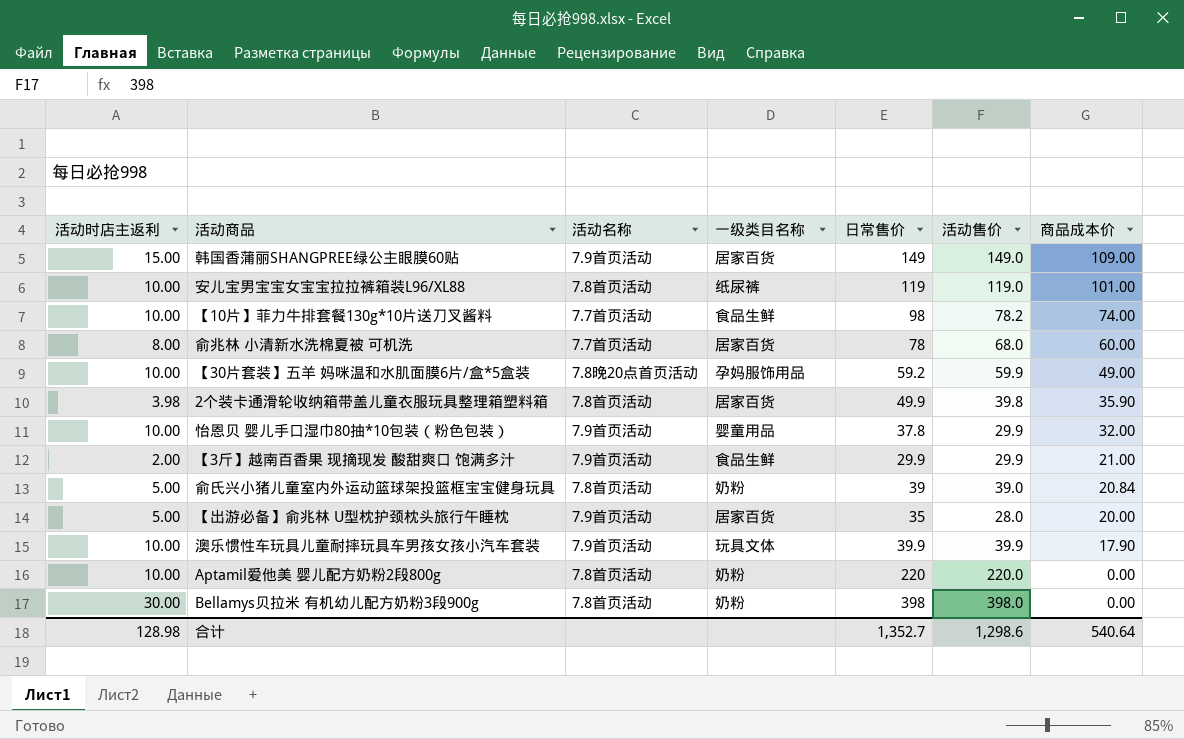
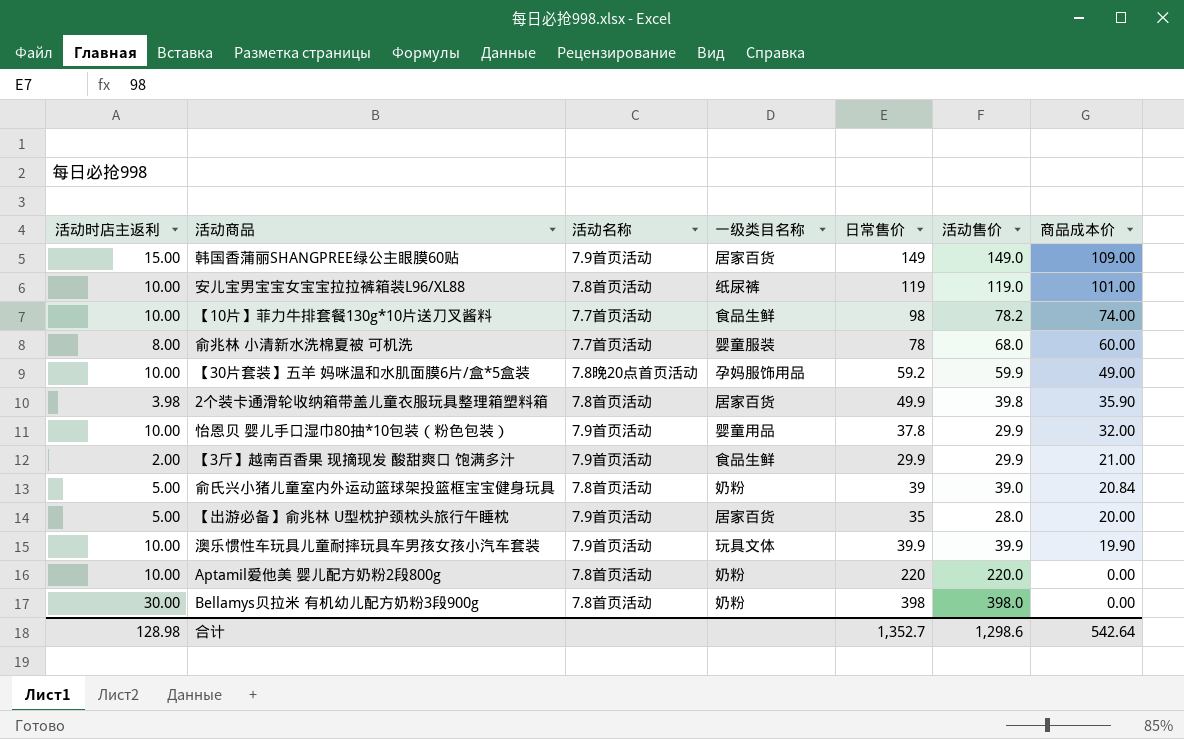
俞兆林 小清新水洗棉夏被 可机洗 | 一级类目名称: 居家百货 -> 婴童服装
澳乐惯性车玩具儿童耐摔玩具车男孩女孩小汽车套装 | 商品成本价: 17.90 -> 19.90
合计 | 商品成本价: 540.64 -> 542.64

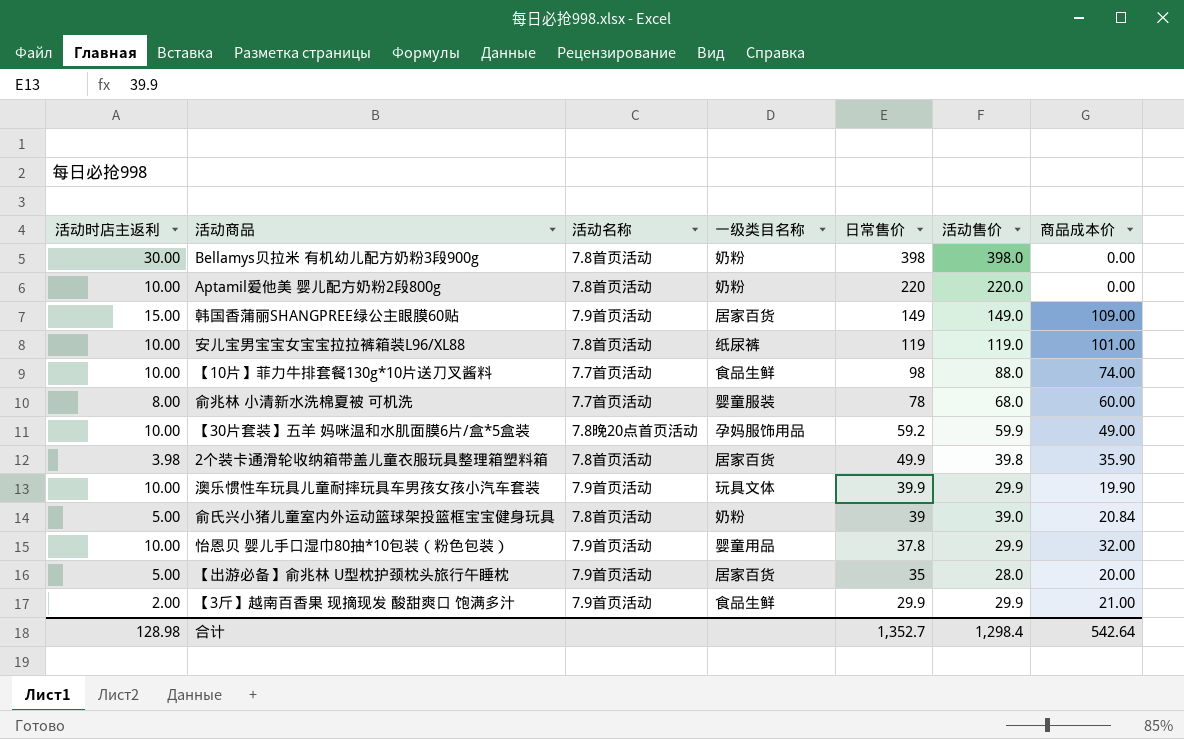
row order: 商品成本价 descending -> 日常售价 descending
【10片】菲力牛排套餐130g*10片送刀叉酱料 | 活动售价: 78.2 -> 88.0
澳乐惯性车玩具儿童耐摔玩具车男孩女孩小汽车套装 | 活动售价: 39.9 -> 29.9
合计 | 活动售价: 1,298.6 -> 1,298.4

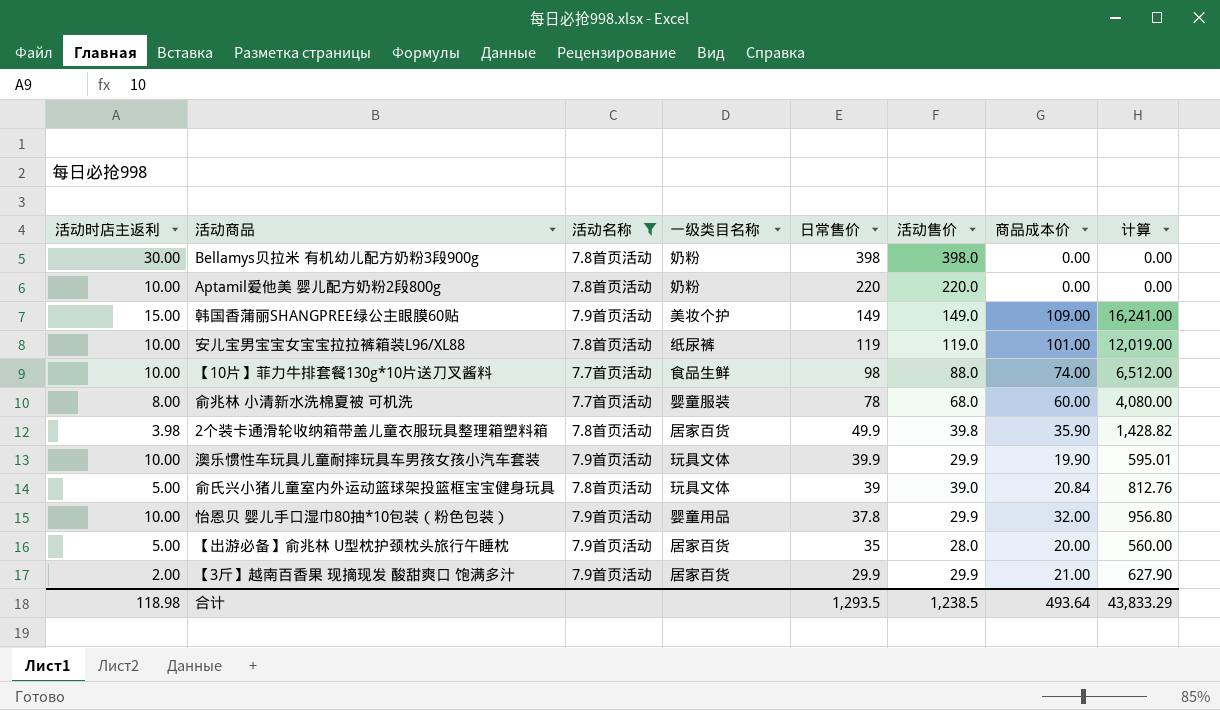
filter: none -> 活动名称 != 7.8晚20点首页活动
column 计算 | formula: none -> [活动售价] * [商品成本价]
韩国香蒲丽SHANGPREE绿公主眼膜60贴 | 一级类目名称: 居家百货 -> 美妆个护
俞氏兴小猪儿童室内外运动篮球架投篮框宝宝健身玩具 | 一级类目名称: 奶粉 -> 玩具文体
【3斤】越南百香果 现摘现发 酸甜爽口 饱满多汁 | 一级类目名称: 食品生鲜 -> 居家百货
合计 | 活动时店主返利: 128.98 -> 118.98
合计 | 日常售价: 1,352.7 -> 1,293.5
合计 | 活动售价: 1,298.4 -> 1,238.5
合计 | 商品成本价: 542.64 -> 493.64

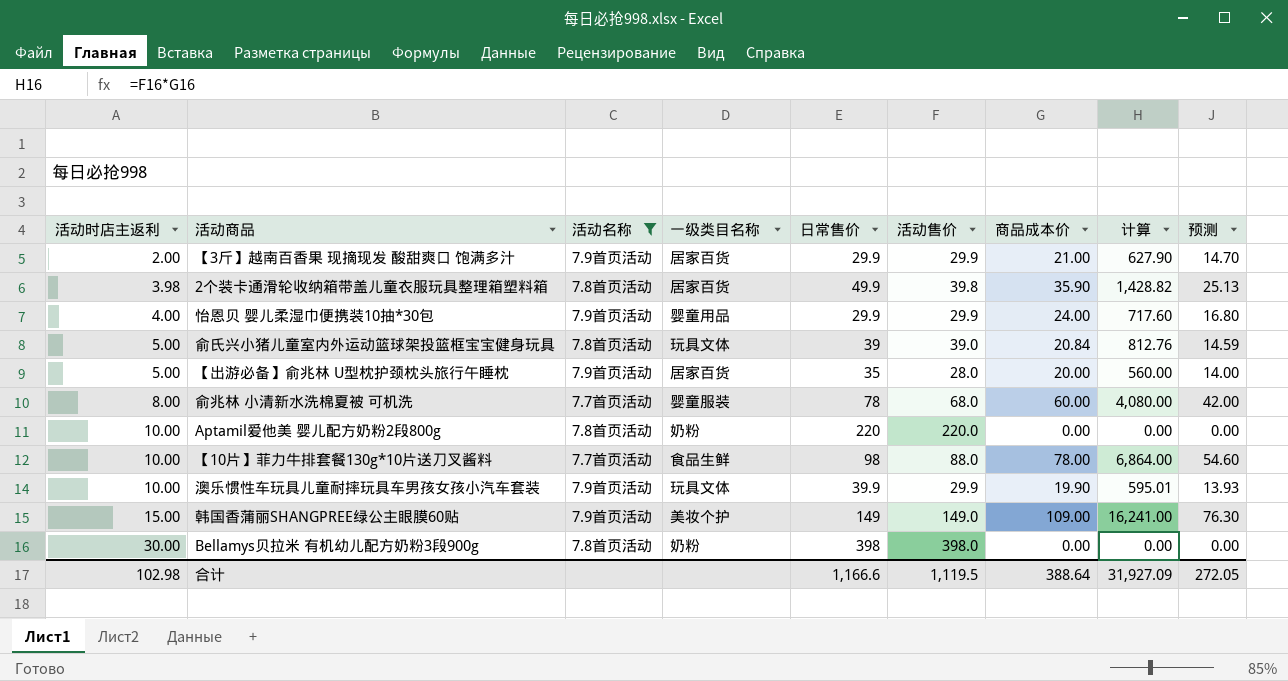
row order: 日常售价 descending -> 活动时店主返利 ascending
column 预测 | formula: none -> [商品成本价] * 0.7
row 安儿宝男宝宝女宝宝拉拉裤箱装L96/XL88: 10.00 | 7.8首页活动 | 纸尿裤 | 119 | 119.0 | 101.00 | 12,019.00 -> none
row 怡恩贝 婴儿手口湿巾80抽*10包装（粉色包装）: 10.00 | 7.9首页活动 | 婴童用品 | 37.8 | 29.9 | 32.00 | 956.80 -> none
row 怡恩贝 婴儿柔湿巾便携装10抽*30包: none -> 4.00 | 7.9首页活动 | 婴童用品 | 29.9 | 29.9 | 24.00 | 717.60 | 16.80
【10片】菲力牛排套餐130g*10片送刀叉酱料 | 商品成本价: 74.00 -> 78.00
【10片】菲力牛排套餐130g*10片送刀叉酱料 | 计算: 6,512.00 -> 6,864.00
合计 | 活动时店主返利: 118.98 -> 102.98
合计 | 日常售价: 1,293.5 -> 1,166.6
合计 | 活动售价: 1,238.5 -> 1,119.5
合计 | 商品成本价: 493.64 -> 388.64
合计 | 计算: 43,833.29 -> 31,927.09

